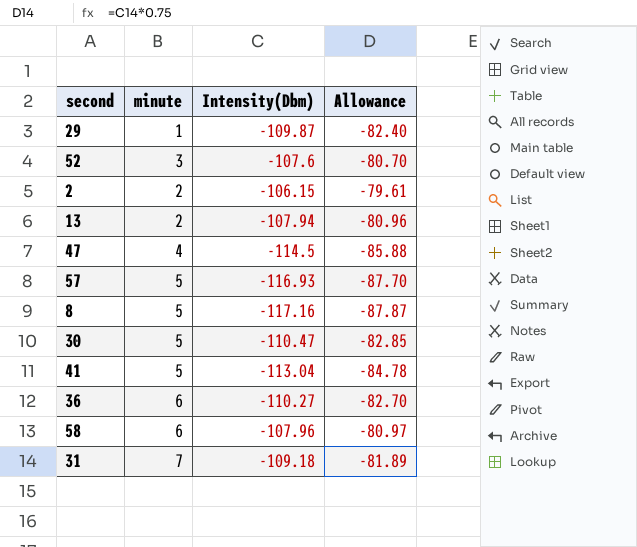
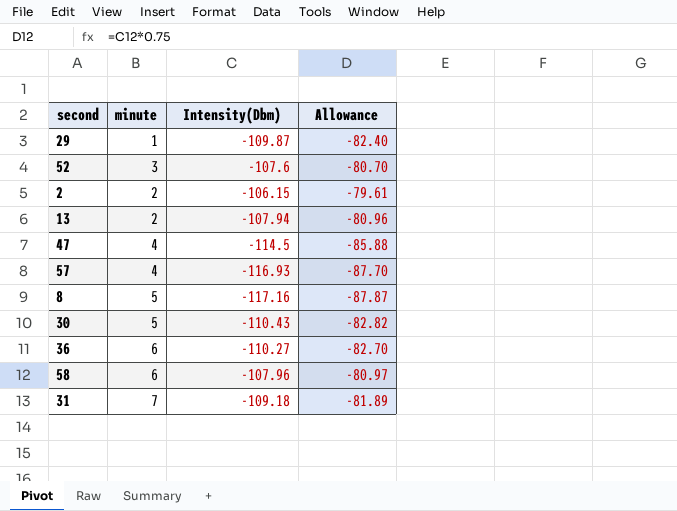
row 41: 5 | -113.04 | -84.78 -> none
57 | minute: 5 -> 4
30 | Intensity(Dbm): -110.47 -> -110.43
30 | Allowance: -82.85 -> -82.82

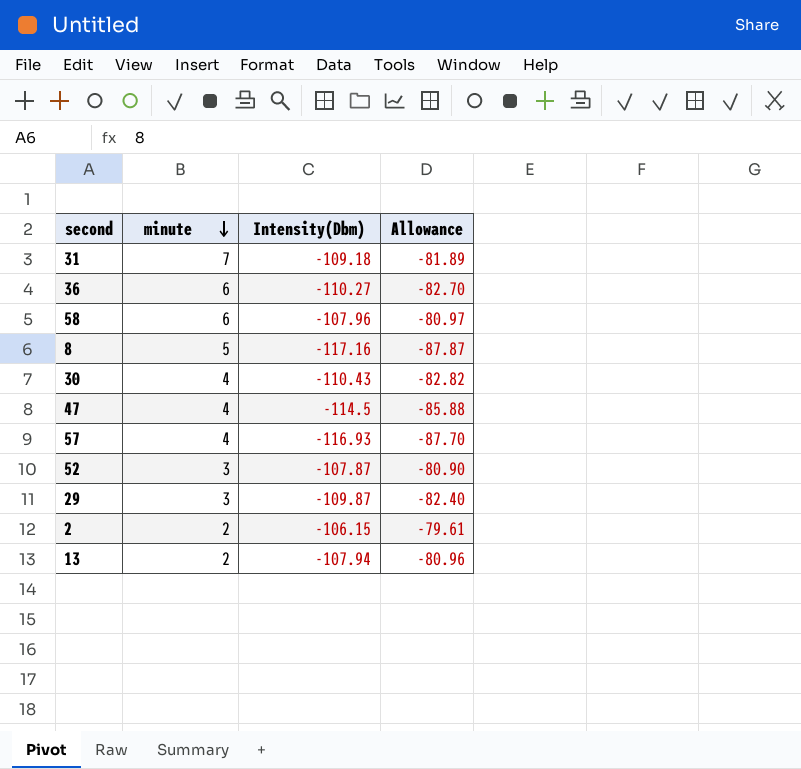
row order: none -> minute descending
30 | minute: 5 -> 4
52 | Intensity(Dbm): -107.6 -> -107.87
52 | Allowance: -80.70 -> -80.90
29 | minute: 1 -> 3

